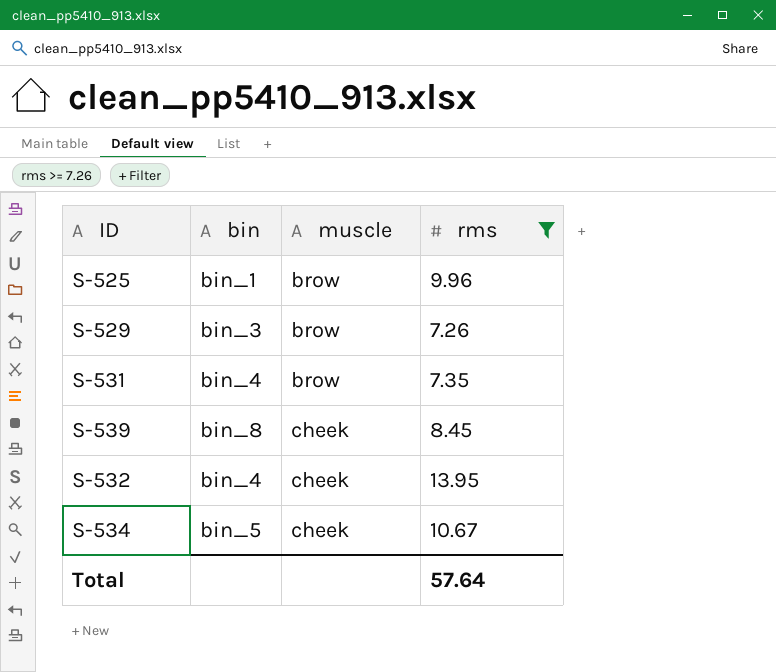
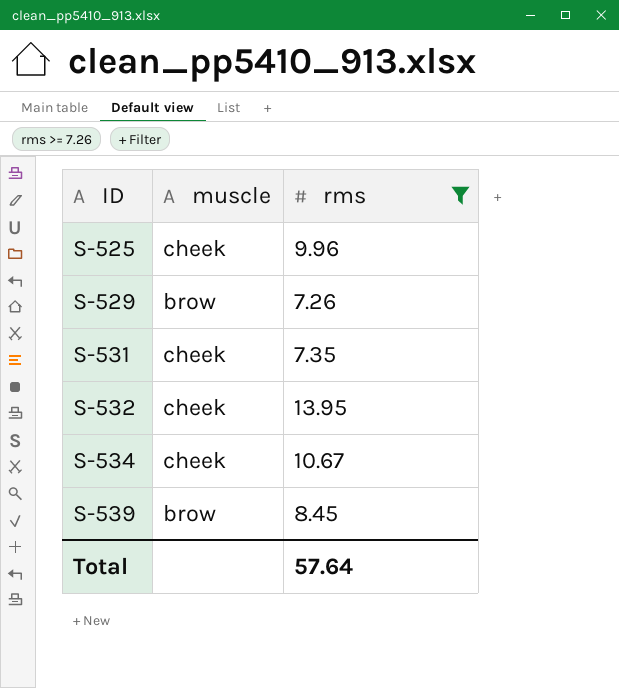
row order: muscle ascending -> ID ascending
column bin | position: 2 -> none
S-525 | muscle: brow -> cheek
S-531 | muscle: brow -> cheek
S-539 | muscle: cheek -> brow

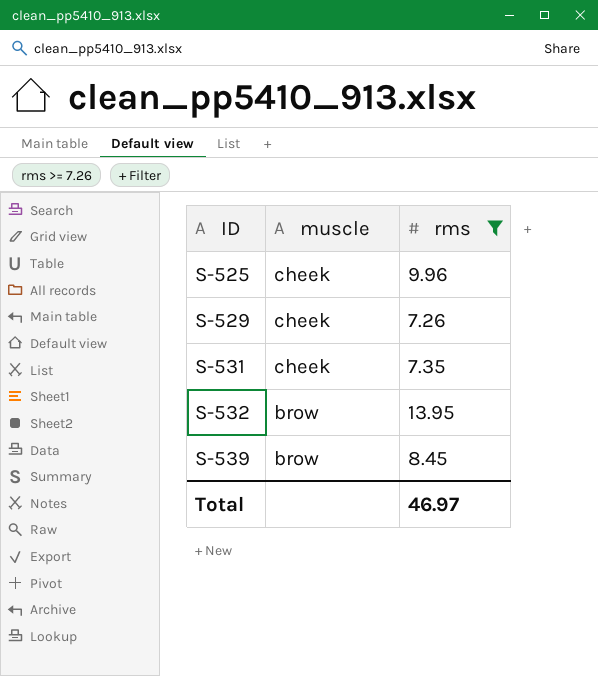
row S-534: cheek | 10.67 -> none
S-529 | muscle: brow -> cheek
S-532 | muscle: cheek -> brow
Total | rms: 57.64 -> 46.97

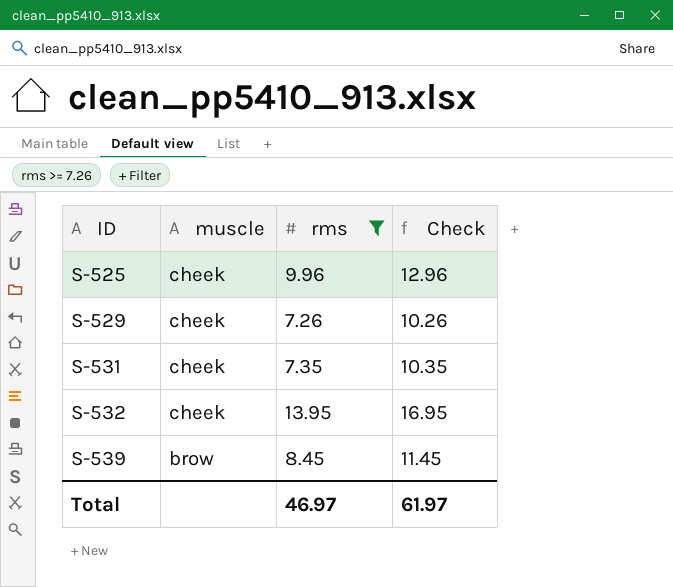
column Check | formula: none -> [rms] + 3
S-532 | muscle: brow -> cheek

